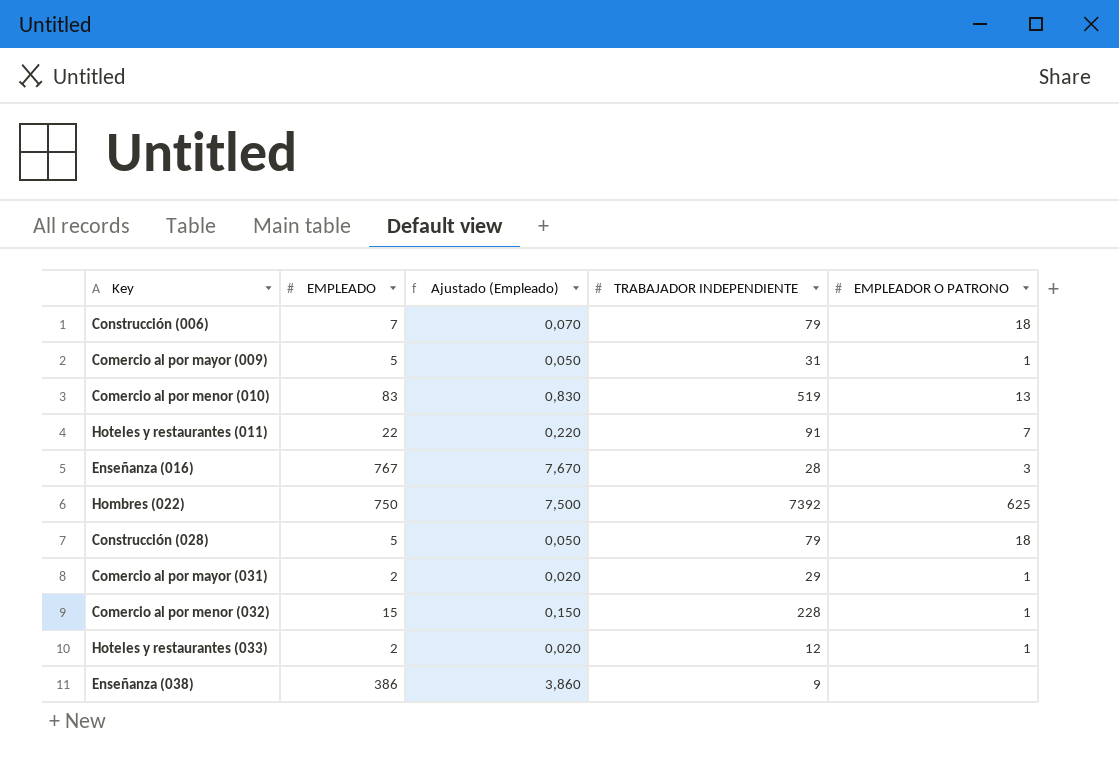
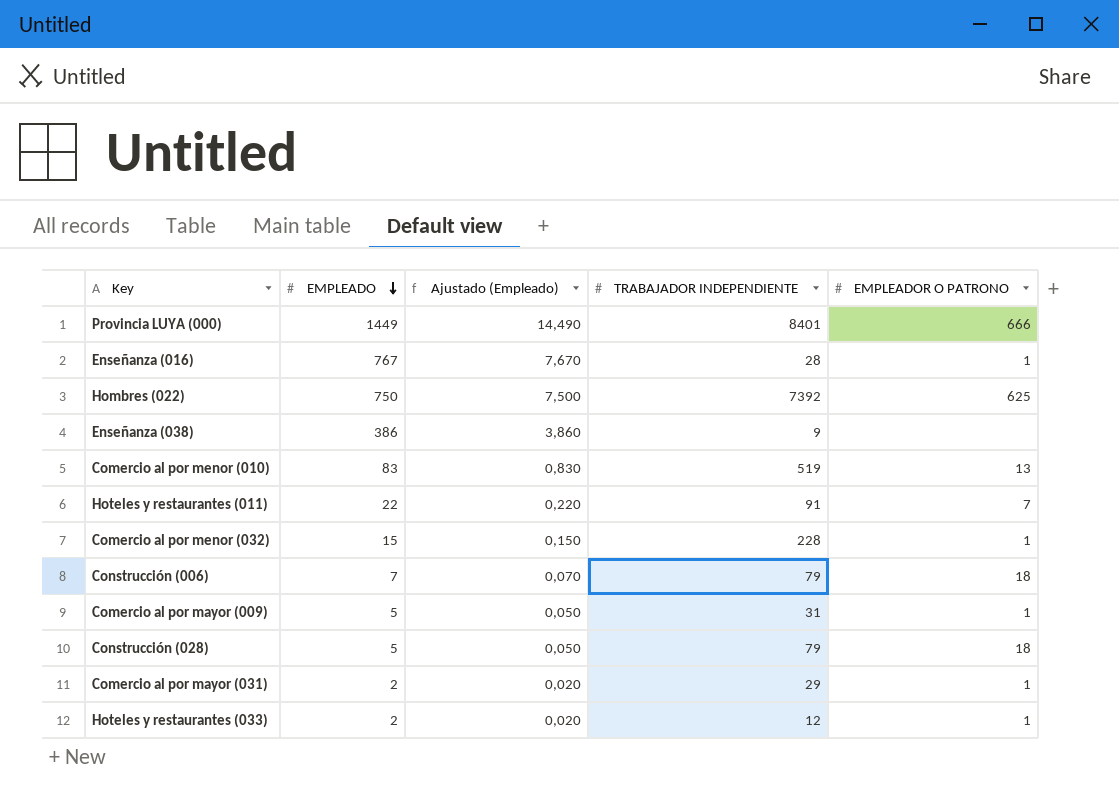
row order: none -> EMPLEADO descending
row Provincia LUYA (000): none -> 1449 | 14,490 | 8401 | 666
Enseñanza (016) | EMPLEADOR O PATRONO: 3 -> 1

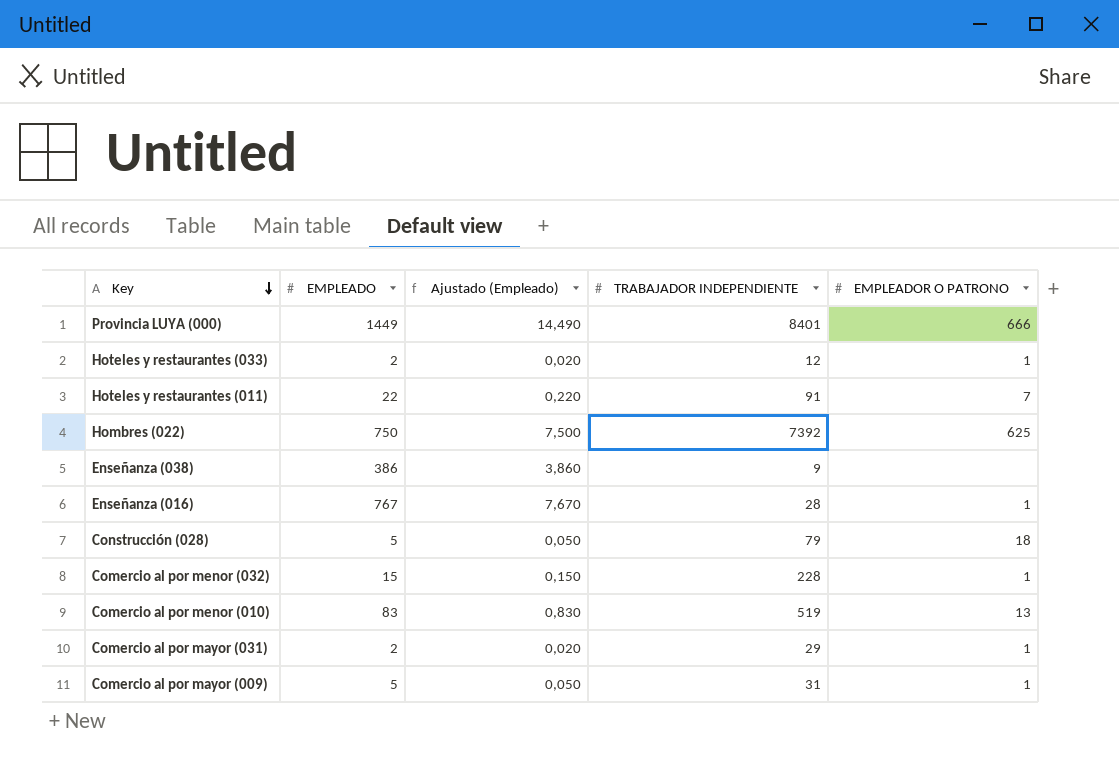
row order: EMPLEADO descending -> Key descending
row Construcción (006): 7 | 0,070 | 79 | 18 -> none

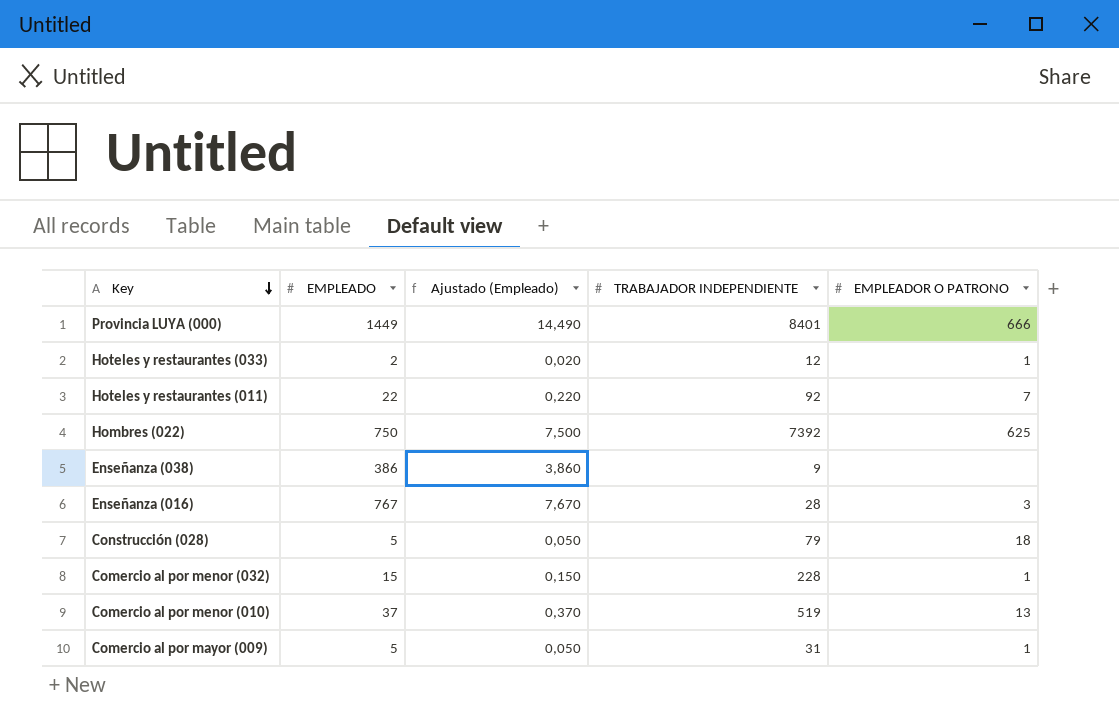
row Comercio al por mayor (031): 2 | 0,020 | 29 | 1 -> none
Hoteles y restaurantes (011) | TRABAJADOR INDEPENDIENTE: 91 -> 92
Enseñanza (016) | EMPLEADOR O PATRONO: 1 -> 3
Comercio al por menor (010) | EMPLEADO: 83 -> 37
Comercio al por menor (010) | Ajustado (Empleado): 0,830 -> 0,370

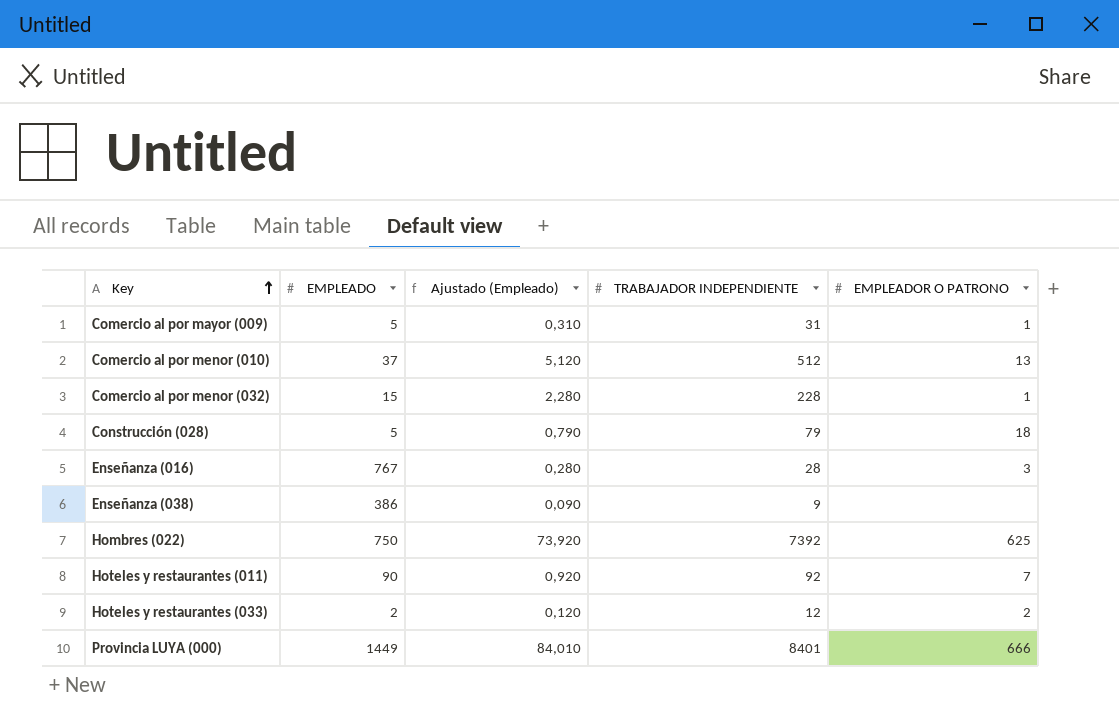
row order: Key descending -> Key ascending
column Ajustado (Empleado) | formula: [EMPLEADO] * 0,01 -> [TRABAJADOR INDEPENDIENTE] * 0,01
Comercio al por menor (010) | TRABAJADOR INDEPENDIENTE: 519 -> 512
Hoteles y restaurantes (011) | EMPLEADO: 22 -> 90
Hoteles y restaurantes (033) | EMPLEADOR O PATRONO: 1 -> 2

